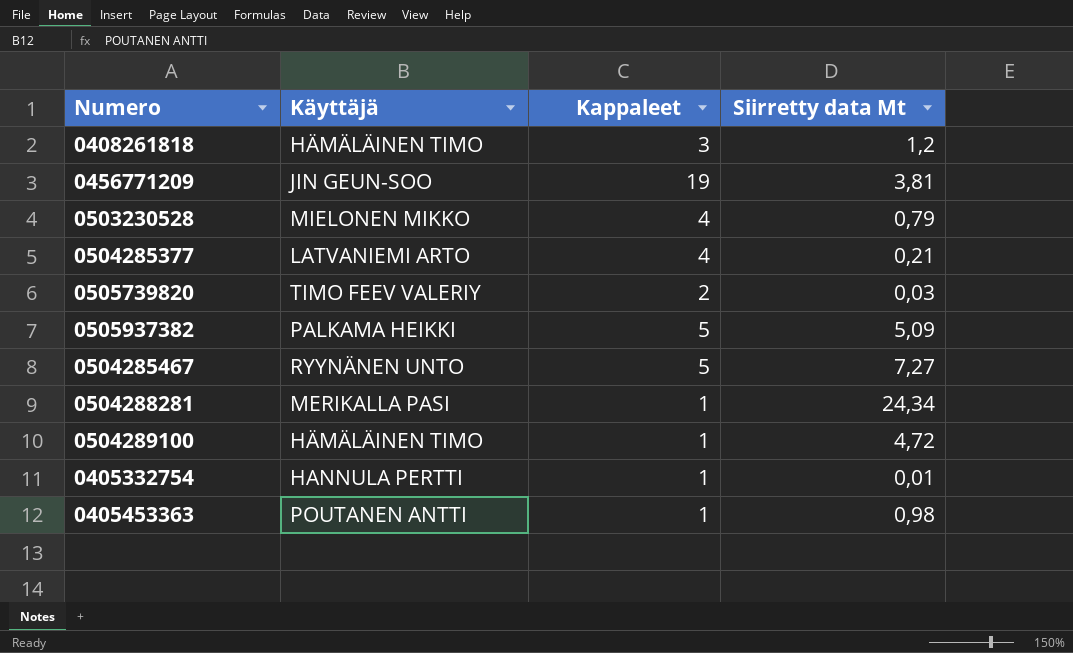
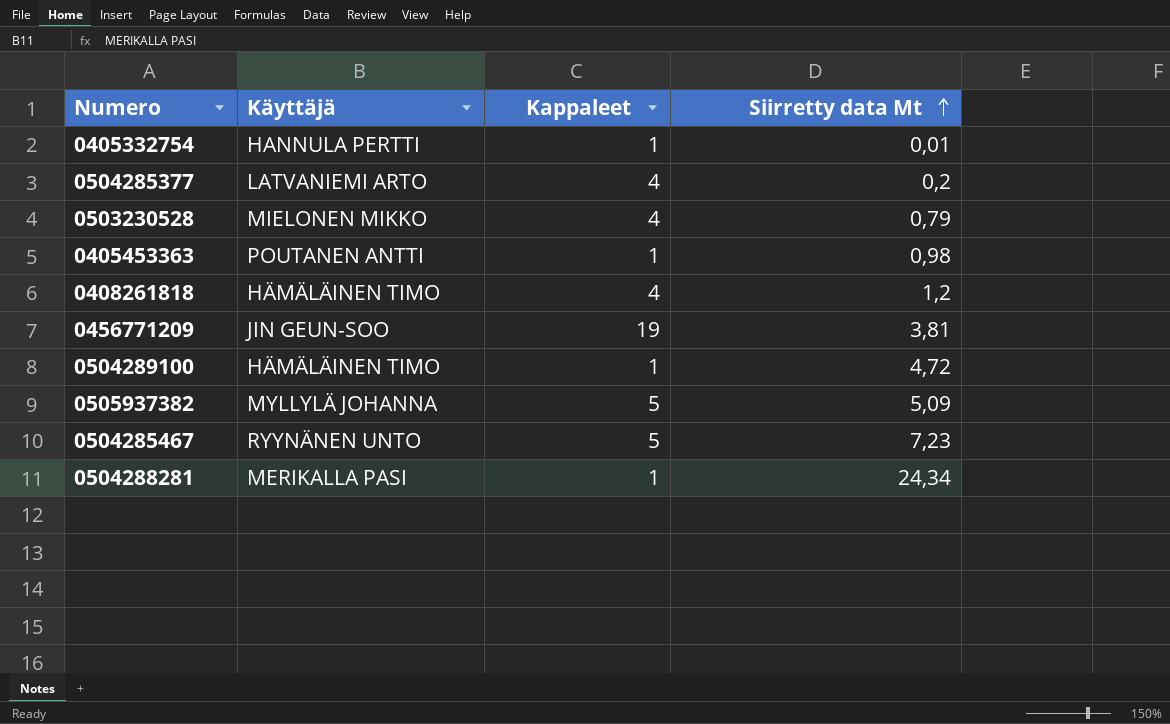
row order: none -> Siirretty data Mt ascending
row 0505739820: TIMO FEEV VALERIY | 2 | 0,03 -> none
0504285377 | Siirretty data Mt: 0,21 -> 0,2
0408261818 | Kappaleet: 3 -> 4
0505937382 | Käyttäjä: PALKAMA HEIKKI -> MYLLYLÄ JOHANNA
0504285467 | Siirretty data Mt: 7,27 -> 7,23

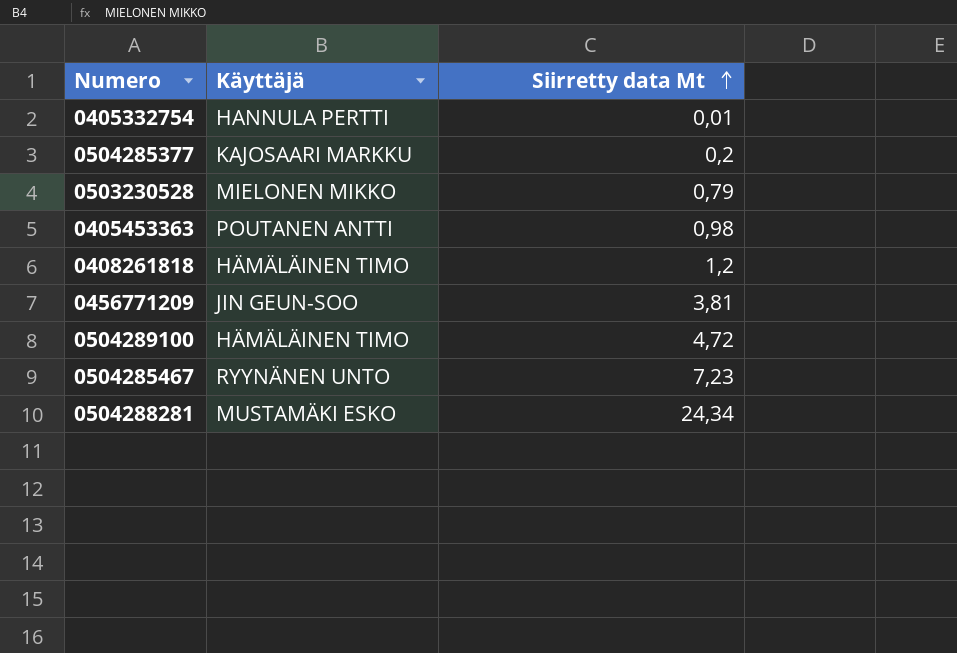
column Kappaleet | position: 3 -> none
row 0505937382: MYLLYLÄ JOHANNA | 5 | 5,09 -> none
0504285377 | Käyttäjä: LATVANIEMI ARTO -> KAJOSAARI MARKKU
0504288281 | Käyttäjä: MERIKALLA PASI -> MUSTAMÄKI ESKO

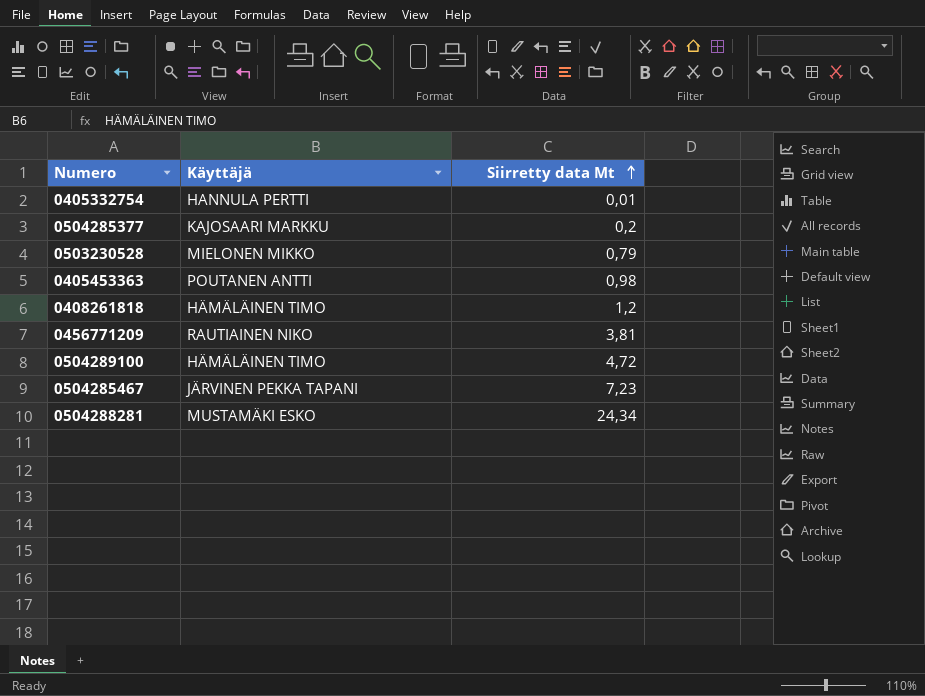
0456771209 | Käyttäjä: JIN GEUN-SOO -> RAUTIAINEN NIKO
0504285467 | Käyttäjä: RYYNÄNEN UNTO -> JÄRVINEN PEKKA TAPANI

